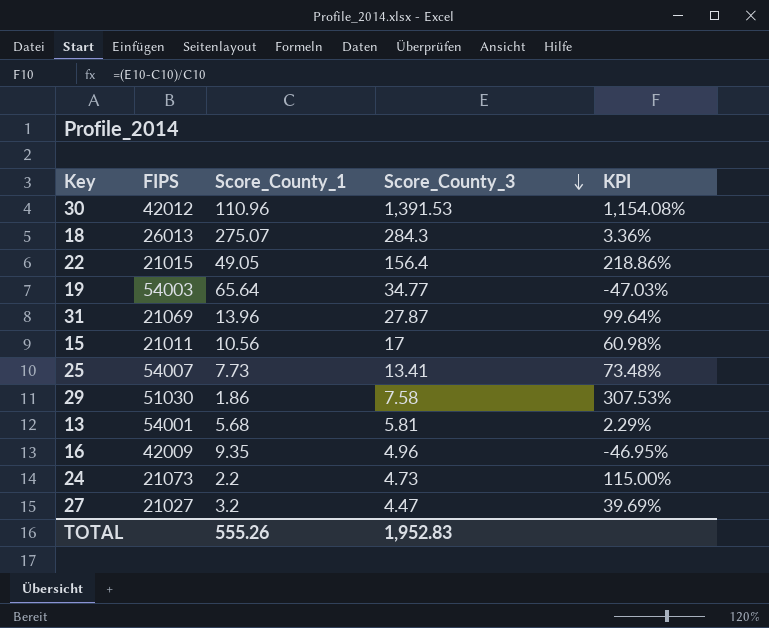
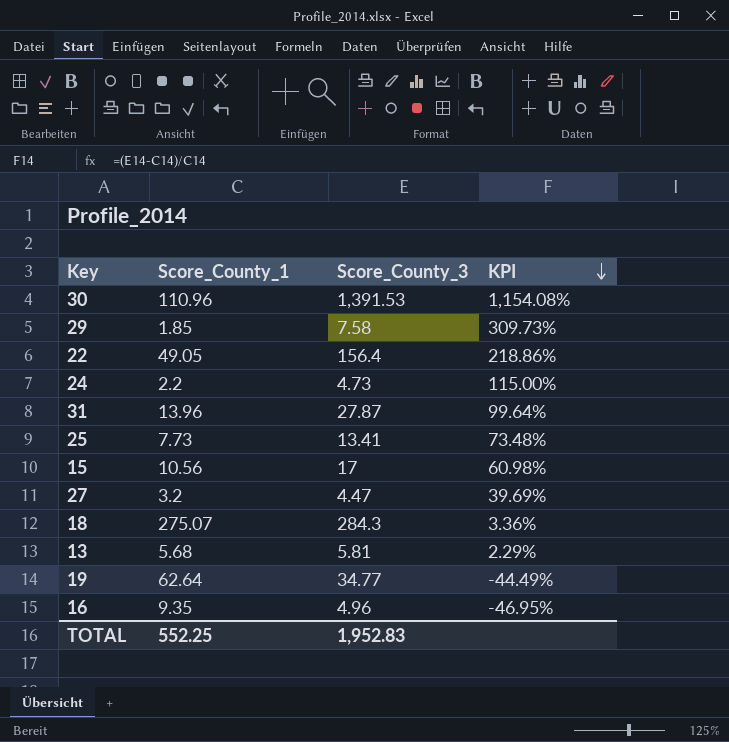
row order: Score_County_3 descending -> KPI descending
column FIPS | position: 2 -> none
29 | Score_County_1: 1.86 -> 1.85
29 | KPI: 307.53% -> 309.73%
19 | Score_County_1: 65.64 -> 62.64
19 | KPI: -47.03% -> -44.49%
TOTAL | Score_County_1: 555.26 -> 552.25

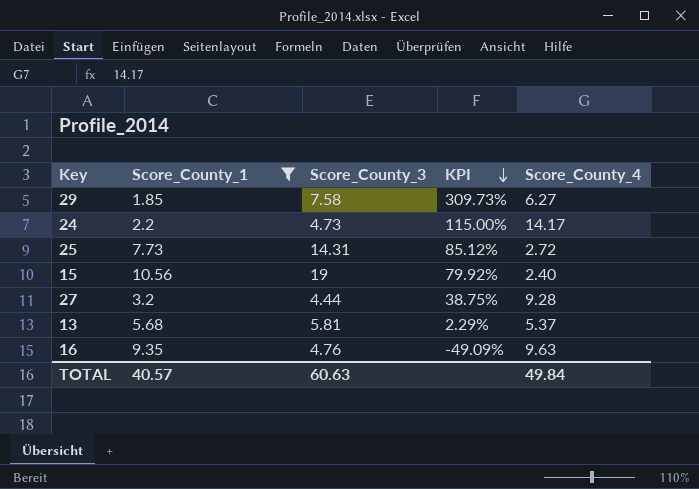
filter: none -> Score_County_1 <= 10.56
column Score_County_4 | position: none -> 5
25 | Score_County_3: 13.41 -> 14.31
25 | KPI: 73.48% -> 85.12%
15 | Score_County_3: 17 -> 19
15 | KPI: 60.98% -> 79.92%
27 | Score_County_3: 4.47 -> 4.44
27 | KPI: 39.69% -> 38.75%
16 | Score_County_3: 4.96 -> 4.76
16 | KPI: -46.95% -> -49.09%
TOTAL | Score_County_1: 552.25 -> 40.57
TOTAL | Score_County_3: 1,952.83 -> 60.63

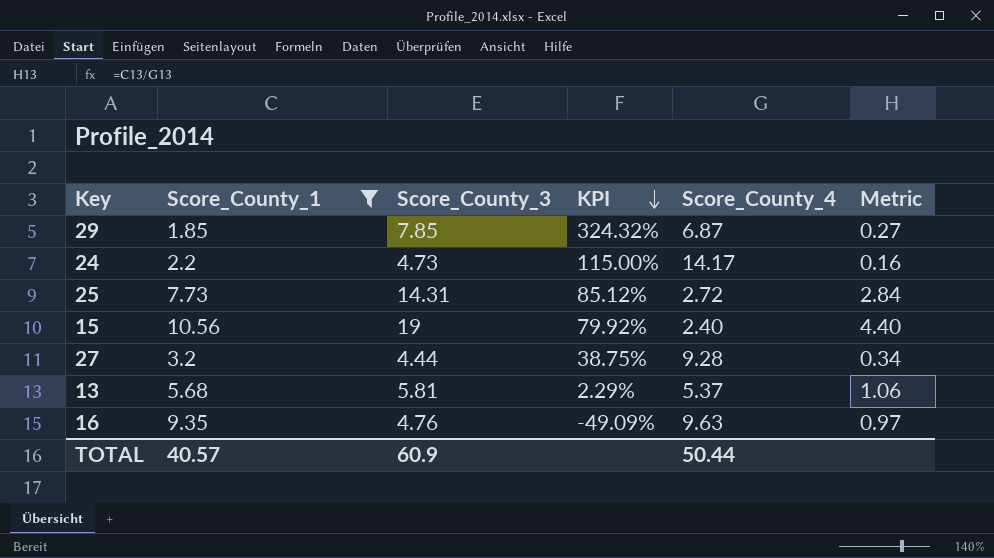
column Metric | formula: none -> [Score_County_1] / [Score_County_4]
29 | Score_County_3: 7.58 -> 7.85
29 | KPI: 309.73% -> 324.32%
29 | Score_County_4: 6.27 -> 6.87
TOTAL | Score_County_3: 60.63 -> 60.9
TOTAL | Score_County_4: 49.84 -> 50.44

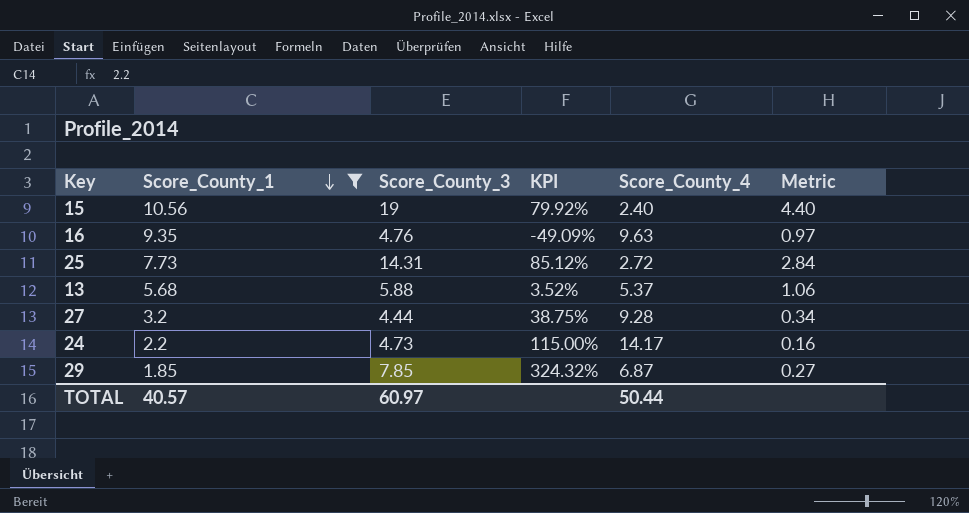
row order: KPI descending -> Score_County_1 descending
13 | Score_County_3: 5.81 -> 5.88
13 | KPI: 2.29% -> 3.52%
TOTAL | Score_County_3: 60.9 -> 60.97

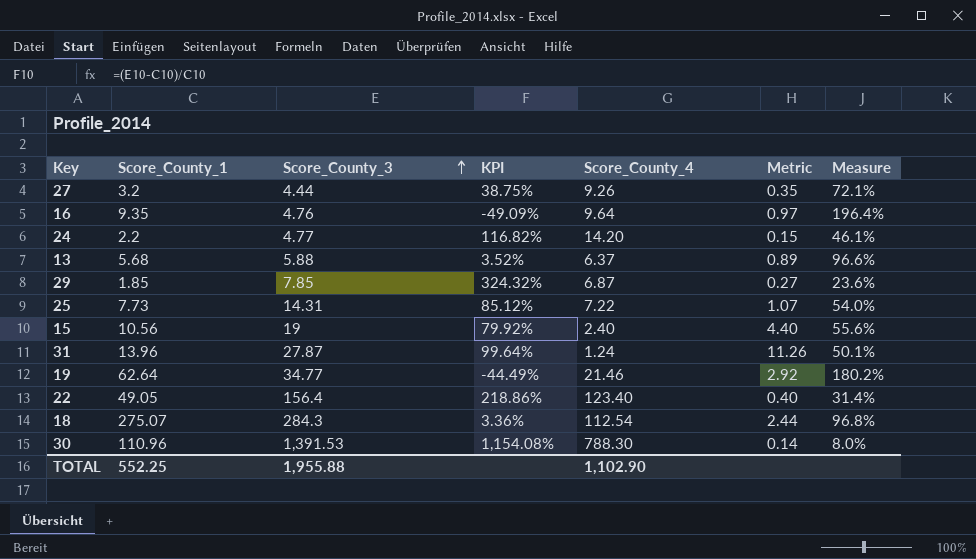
filter: Score_County_1 <= 10.56 -> none
row order: Score_County_1 descending -> Score_County_3 ascending
column Measure | formula: none -> [Score_County_1] / [Score_County_3]
27 | Score_County_4: 9.28 -> 9.26
27 | Metric: 0.34 -> 0.35
16 | Score_County_4: 9.63 -> 9.64
24 | Score_County_3: 4.73 -> 4.77
24 | KPI: 115.00% -> 116.82%
24 | Score_County_4: 14.17 -> 14.20
24 | Metric: 0.16 -> 0.15
13 | Score_County_4: 5.37 -> 6.37
13 | Metric: 1.06 -> 0.89
25 | Score_County_4: 2.72 -> 7.22
25 | Metric: 2.84 -> 1.07
TOTAL | Score_County_1: 40.57 -> 552.25
TOTAL | Score_County_3: 60.97 -> 1,955.88
TOTAL | Score_County_4: 50.44 -> 1,102.90

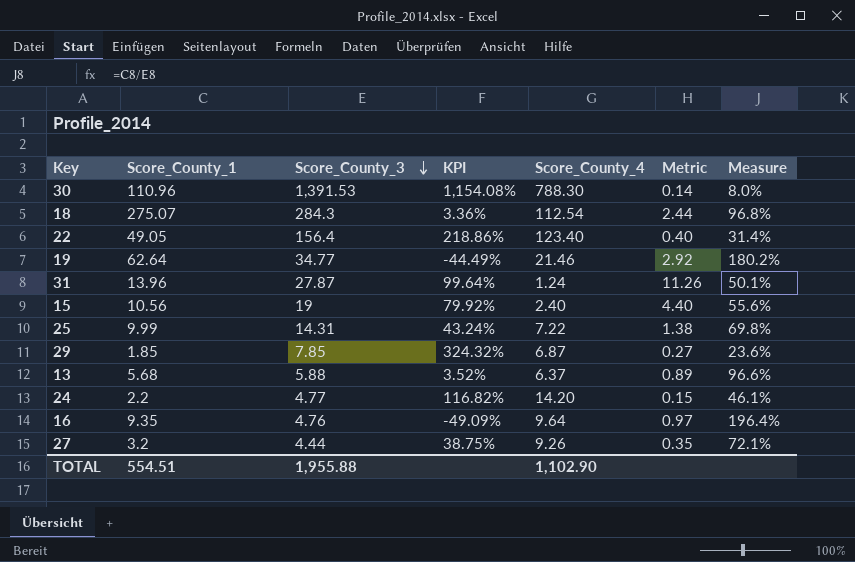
row order: Score_County_3 ascending -> Score_County_3 descending
25 | Score_County_1: 7.73 -> 9.99
25 | KPI: 85.12% -> 43.24%
25 | Metric: 1.07 -> 1.38
25 | Measure: 54.0% -> 69.8%
TOTAL | Score_County_1: 552.25 -> 554.51

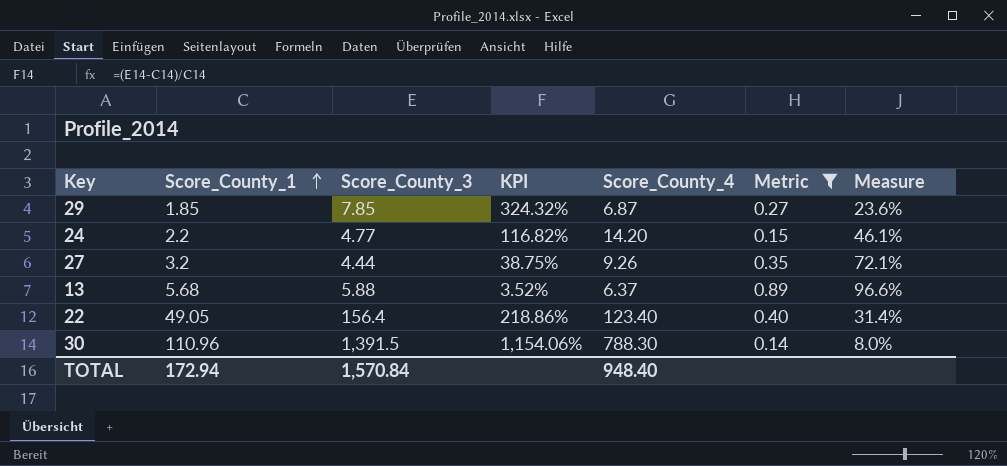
filter: none -> Metric <= 0.89
row order: Score_County_3 descending -> Score_County_1 ascending
30 | Score_County_3: 1,391.53 -> 1,391.5
30 | KPI: 1,154.08% -> 1,154.06%
TOTAL | Score_County_1: 554.51 -> 172.94
TOTAL | Score_County_3: 1,955.88 -> 1,570.84
TOTAL | Score_County_4: 1,102.90 -> 948.40

